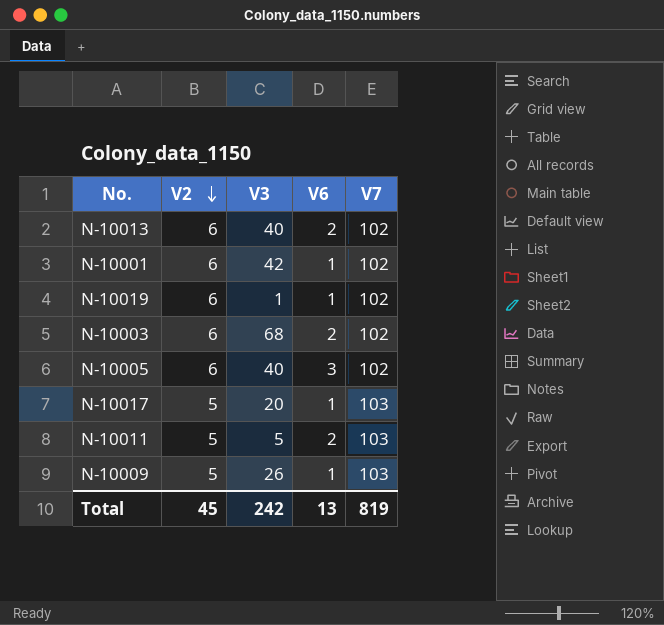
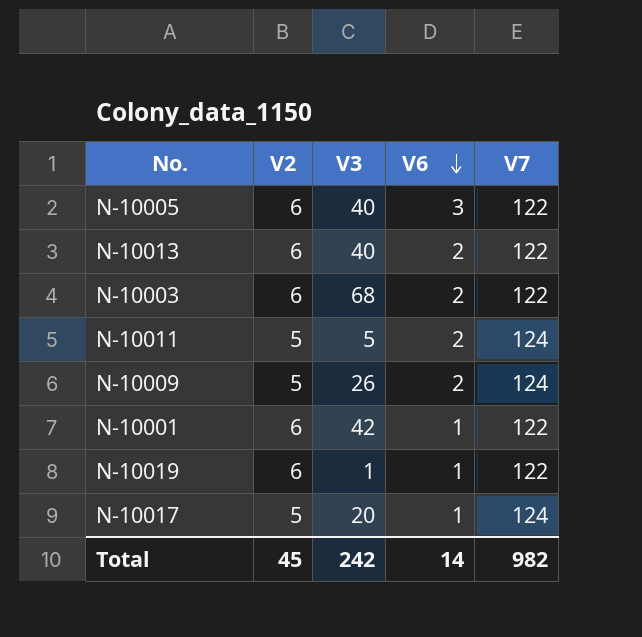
row order: V2 descending -> V6 descending
N-10005 | V7: 102 -> 122
N-10013 | V7: 102 -> 122
N-10003 | V7: 102 -> 122
N-10011 | V7: 103 -> 124
N-10009 | V6: 1 -> 2
N-10009 | V7: 103 -> 124
N-10001 | V7: 102 -> 122
N-10019 | V7: 102 -> 122
N-10017 | V7: 103 -> 124
Total | V6: 13 -> 14
Total | V7: 819 -> 982

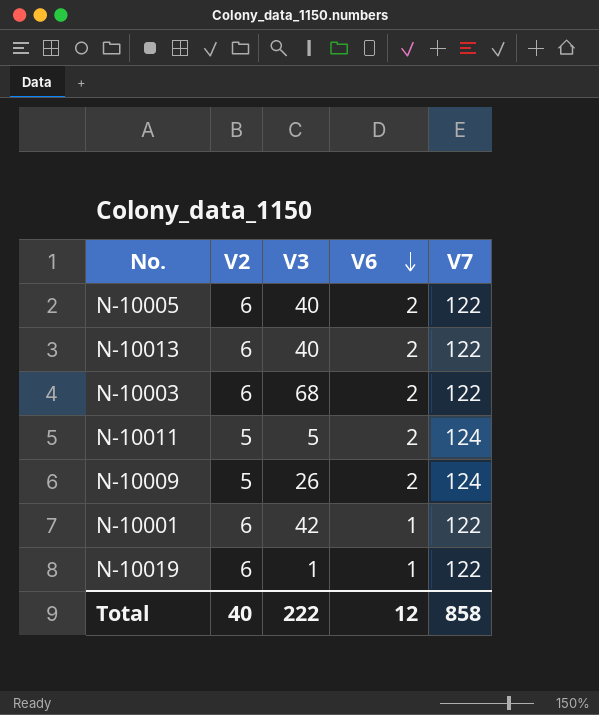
row N-10017: 5 | 20 | 1 | 124 -> none
N-10005 | V6: 3 -> 2
Total | V2: 45 -> 40
Total | V3: 242 -> 222
Total | V6: 14 -> 12
Total | V7: 982 -> 858

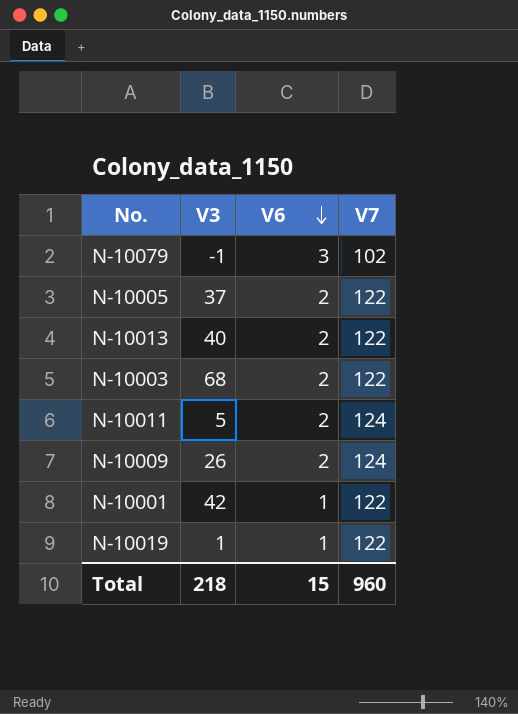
column V2 | position: 2 -> none
row N-10079: none -> -1 | 3 | 102
N-10005 | V3: 40 -> 37
Total | V3: 222 -> 218
Total | V6: 12 -> 15
Total | V7: 858 -> 960

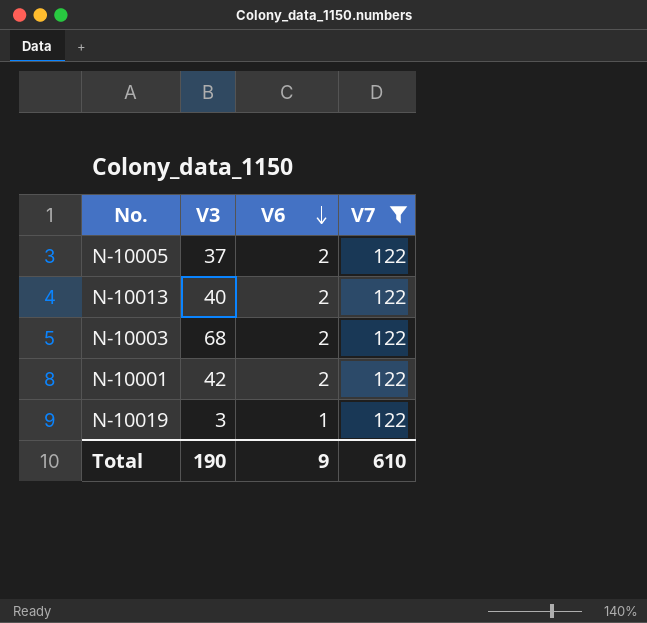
filter: none -> V7 = 122
N-10001 | V6: 1 -> 2
N-10019 | V3: 1 -> 3
Total | V3: 218 -> 190
Total | V6: 15 -> 9
Total | V7: 960 -> 610

